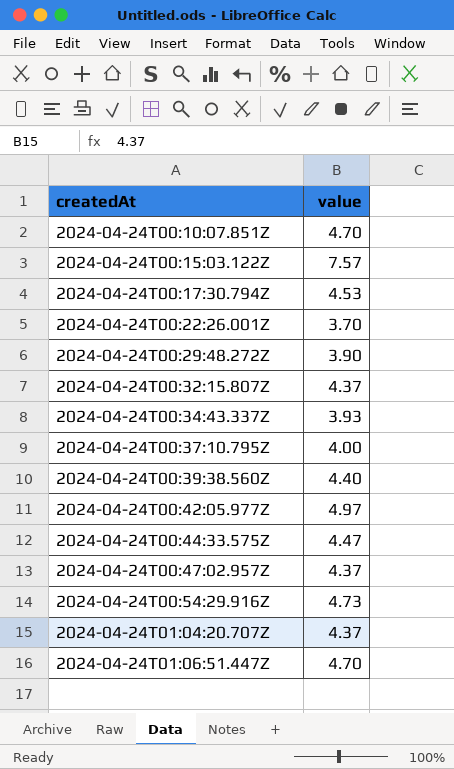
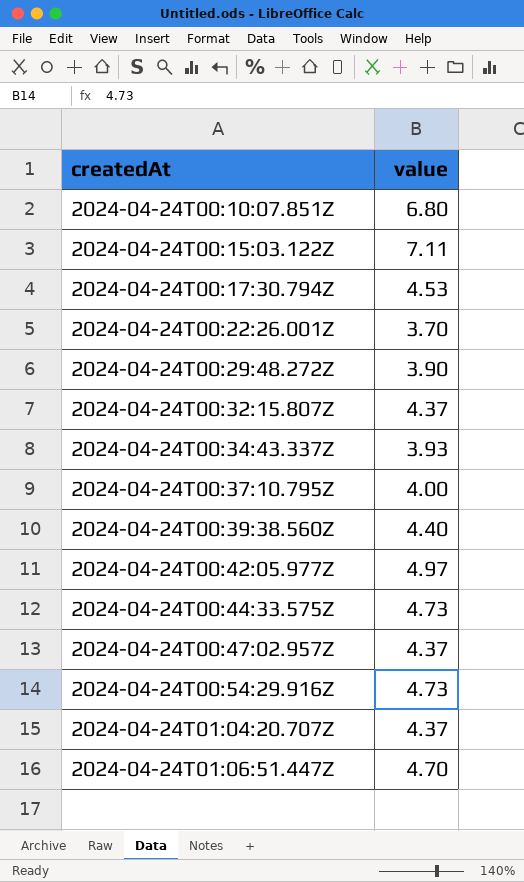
2024-04-24T00:10:07.851Z | value: 4.70 -> 6.80
2024-04-24T00:15:03.122Z | value: 7.57 -> 7.11
2024-04-24T00:44:33.575Z | value: 4.47 -> 4.73

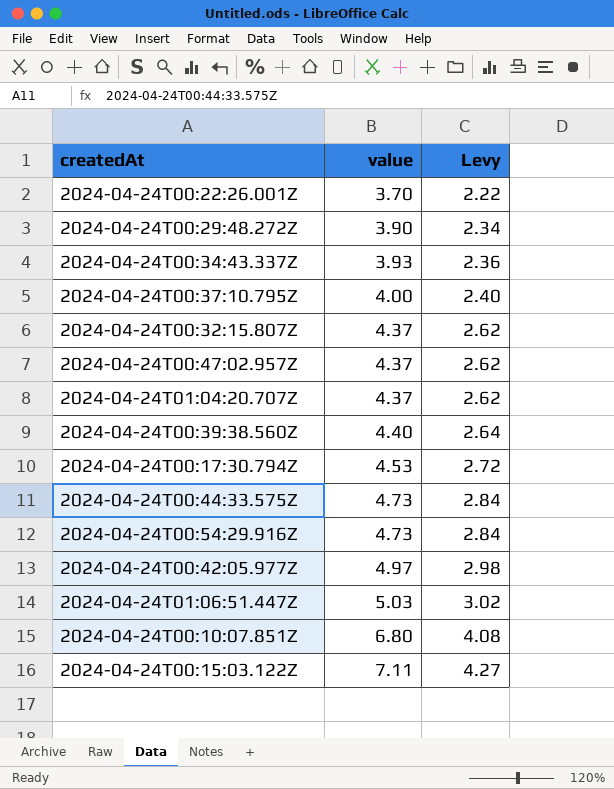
row order: createdAt ascending -> value ascending
column Levy | formula: none -> [value] * 0.6
2024-04-24T01:06:51.447Z | value: 4.70 -> 5.03

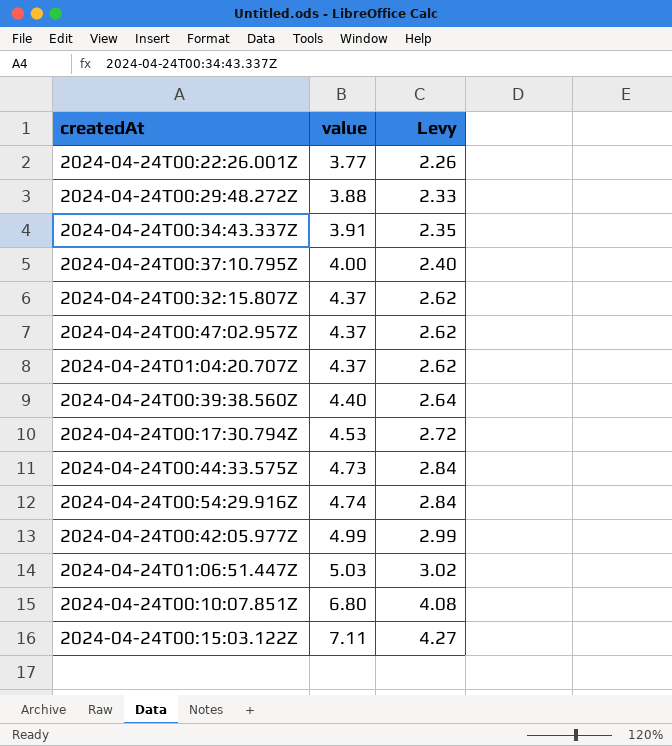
2024-04-24T00:22:26.001Z | value: 3.70 -> 3.77
2024-04-24T00:22:26.001Z | Levy: 2.22 -> 2.26
2024-04-24T00:29:48.272Z | value: 3.90 -> 3.88
2024-04-24T00:29:48.272Z | Levy: 2.34 -> 2.33
2024-04-24T00:34:43.337Z | value: 3.93 -> 3.91
2024-04-24T00:34:43.337Z | Levy: 2.36 -> 2.35
2024-04-24T00:54:29.916Z | value: 4.73 -> 4.74
2024-04-24T00:42:05.977Z | value: 4.97 -> 4.99
2024-04-24T00:42:05.977Z | Levy: 2.98 -> 2.99

